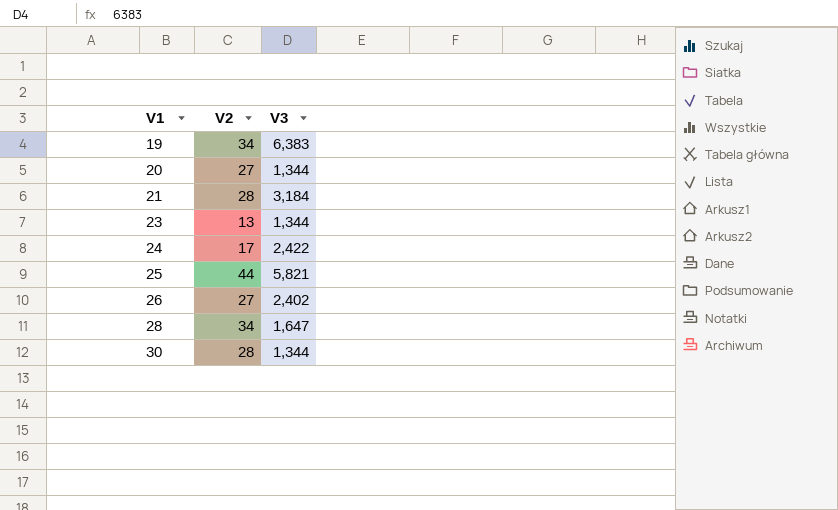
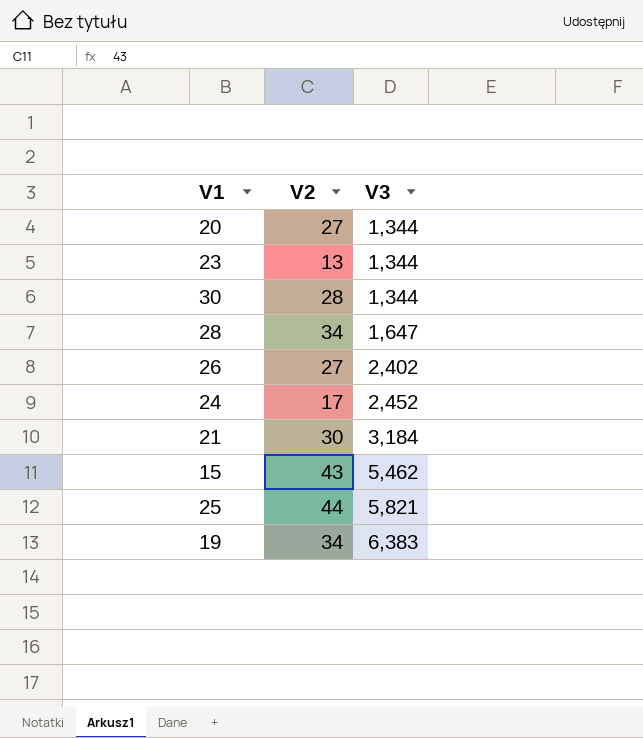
row order: V1 ascending -> V3 ascending
24 | V3: 2,422 -> 2,452
21 | V2: 28 -> 30
row 15: none -> 43 | 5,462

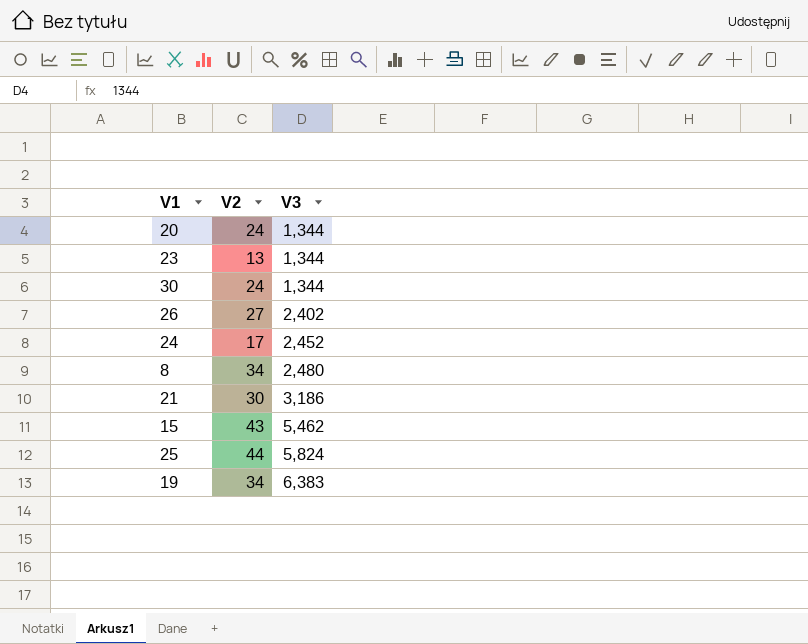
row 28: 34 | 1,647 -> none
20 | V2: 27 -> 24
30 | V2: 28 -> 24
row 8: none -> 34 | 2,480
21 | V3: 3,184 -> 3,186
25 | V3: 5,821 -> 5,824

